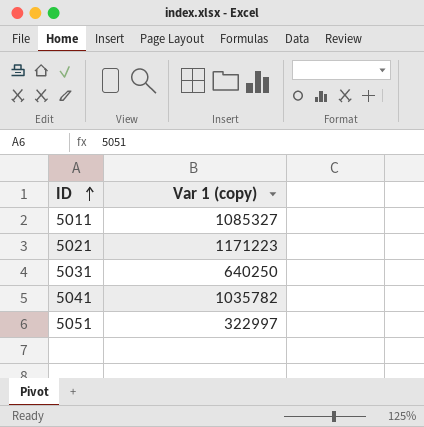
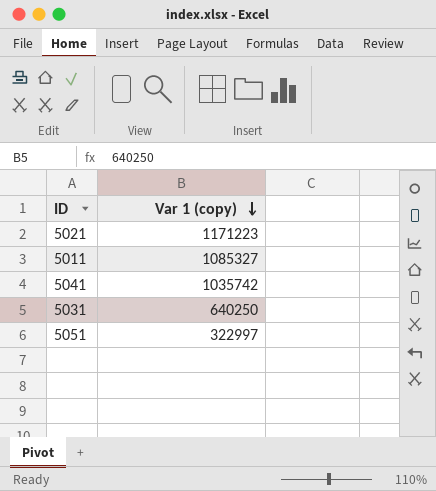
row order: ID ascending -> Var 1 (copy) descending
5041 | Var 1 (copy): 1035782 -> 1035742

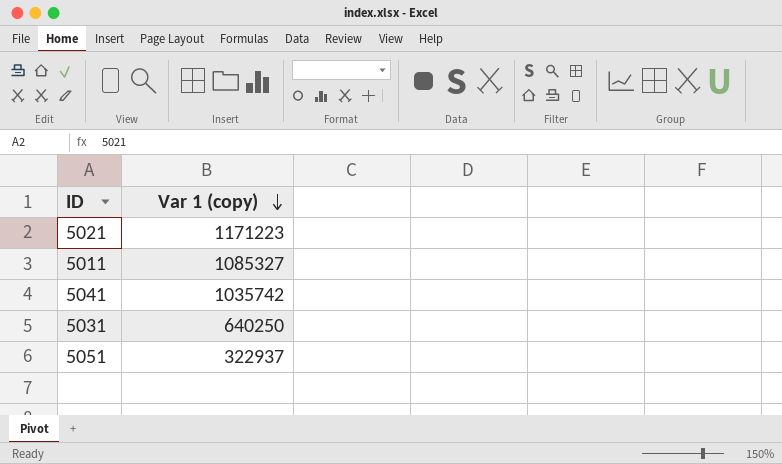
5051 | Var 1 (copy): 322997 -> 322937

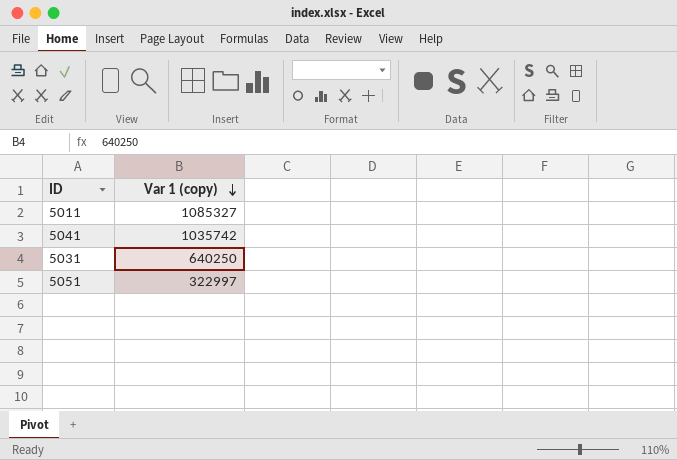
row 5021: 1171223 -> none
5051 | Var 1 (copy): 322937 -> 322997

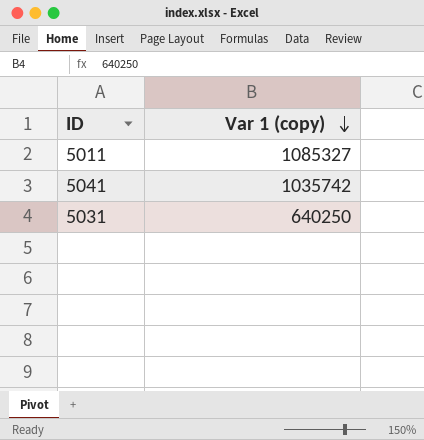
row 5051: 322997 -> none

